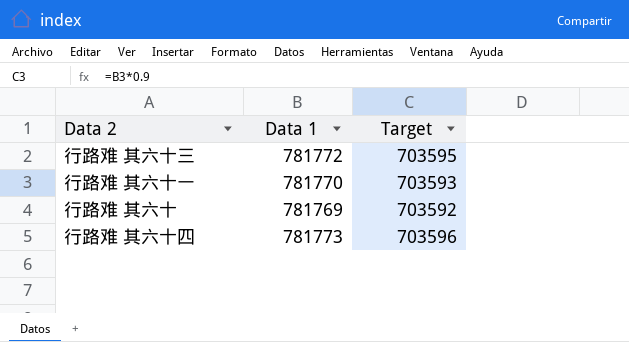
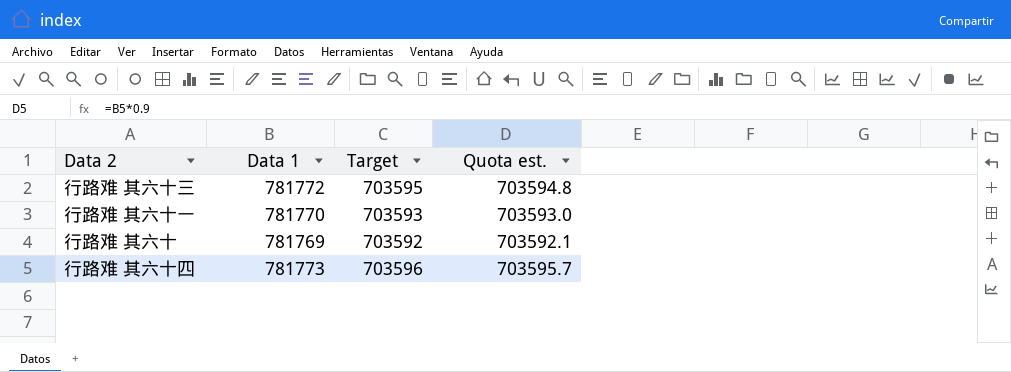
column Quota est. | formula: none -> [Data 1] * 0.9

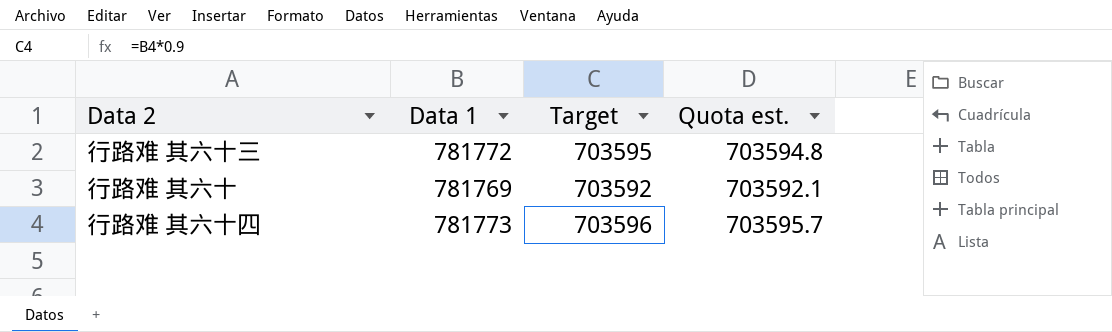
row 行路难 其六十一: 781770 | 703593 | 703593.0 -> none

